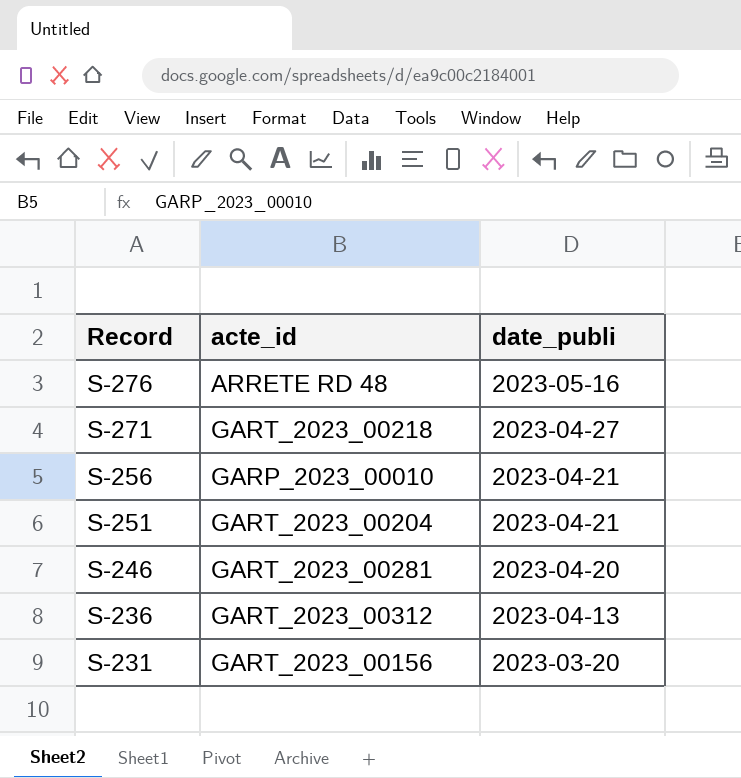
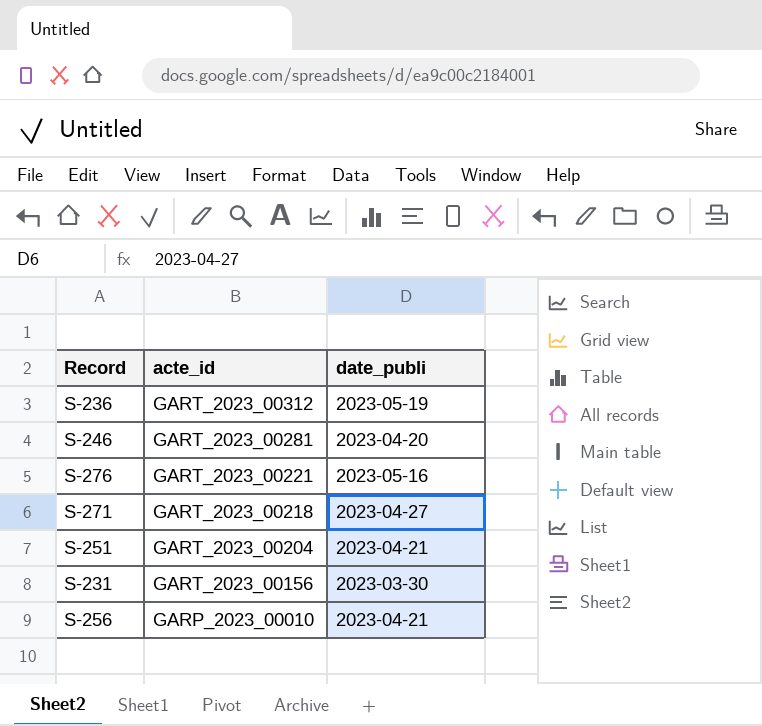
row order: Record descending -> acte_id descending
S-236 | date_publi: 2023-04-13 -> 2023-05-19
S-276 | acte_id: ARRETE RD 48 -> GART_2023_00221
S-231 | date_publi: 2023-03-20 -> 2023-03-30

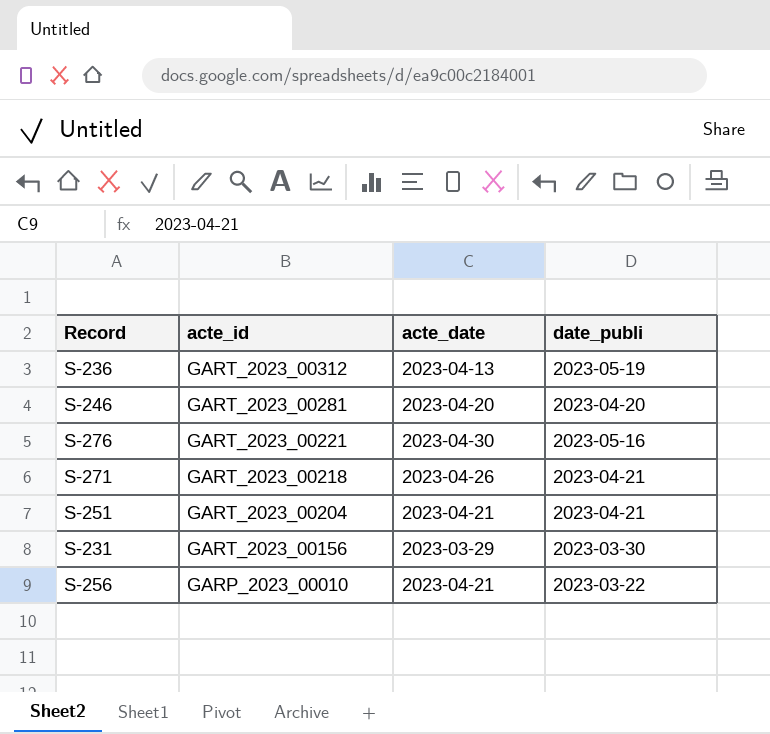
column acte_date | position: none -> 3
S-271 | date_publi: 2023-04-27 -> 2023-04-21
S-256 | date_publi: 2023-04-21 -> 2023-03-22

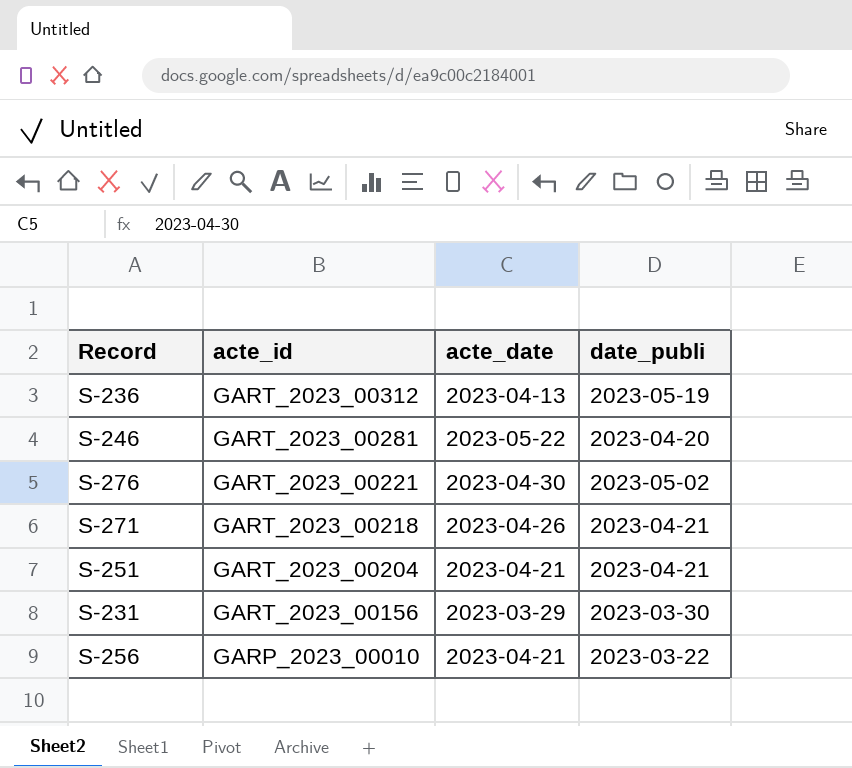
S-246 | acte_date: 2023-04-20 -> 2023-05-22
S-276 | date_publi: 2023-05-16 -> 2023-05-02

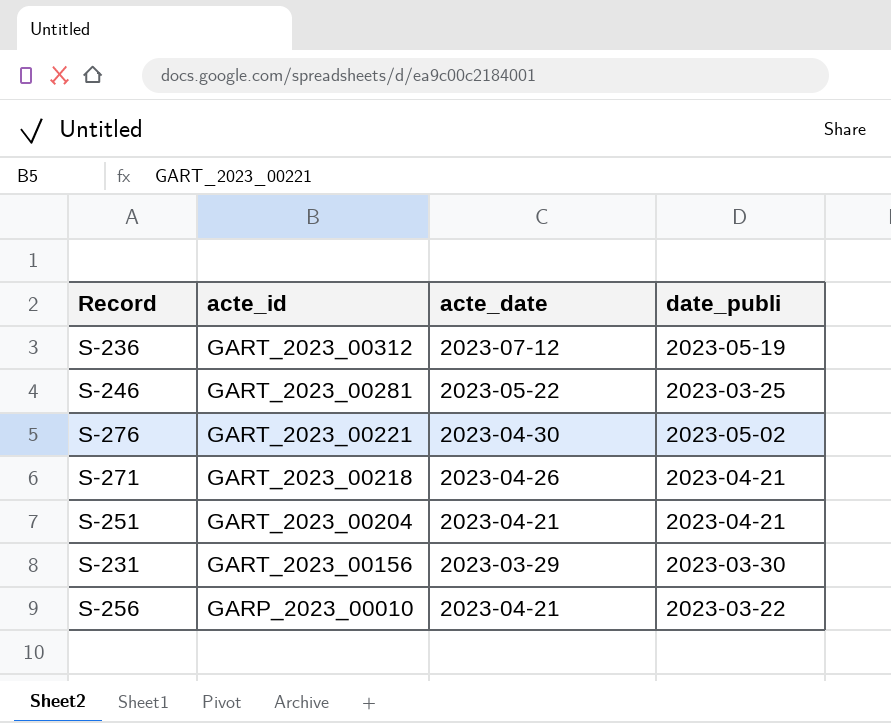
S-236 | acte_date: 2023-04-13 -> 2023-07-12
S-246 | date_publi: 2023-04-20 -> 2023-03-25

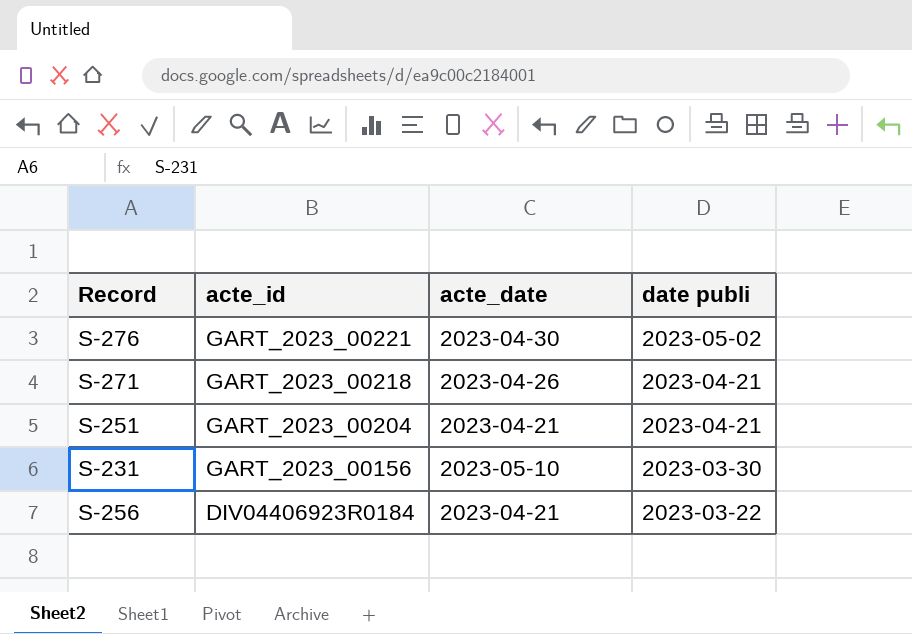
column name: date_publi -> date publi
row S-236: GART_2023_00312 | 2023-07-12 | 2023-05-19 -> none
row S-246: GART_2023_00281 | 2023-05-22 | 2023-03-25 -> none
S-231 | acte_date: 2023-03-29 -> 2023-05-10
S-256 | acte_id: GARP_2023_00010 -> DIV04406923R0184

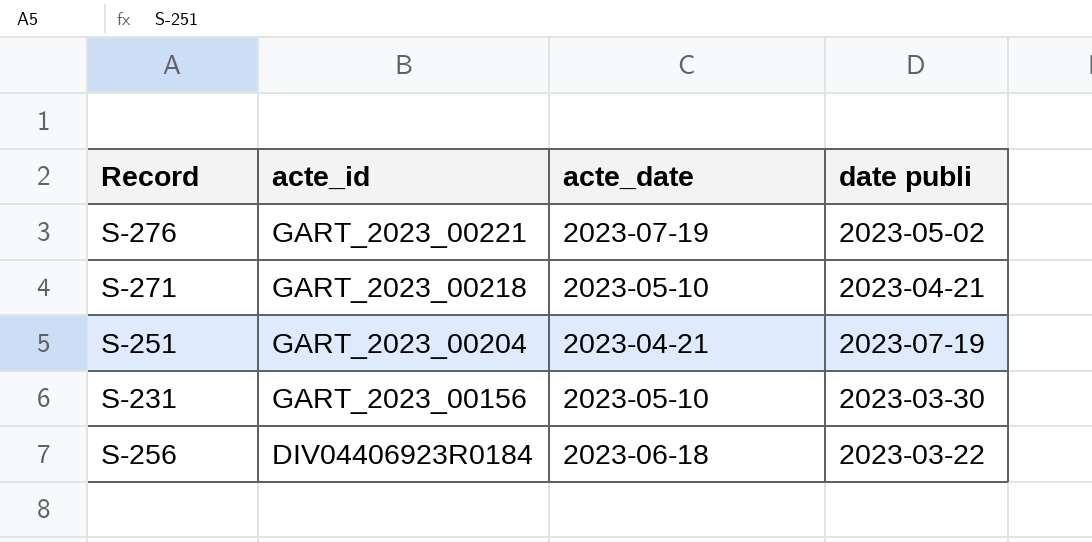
S-276 | acte_date: 2023-04-30 -> 2023-07-19
S-271 | acte_date: 2023-04-26 -> 2023-05-10
S-251 | date publi: 2023-04-21 -> 2023-07-19
S-256 | acte_date: 2023-04-21 -> 2023-06-18

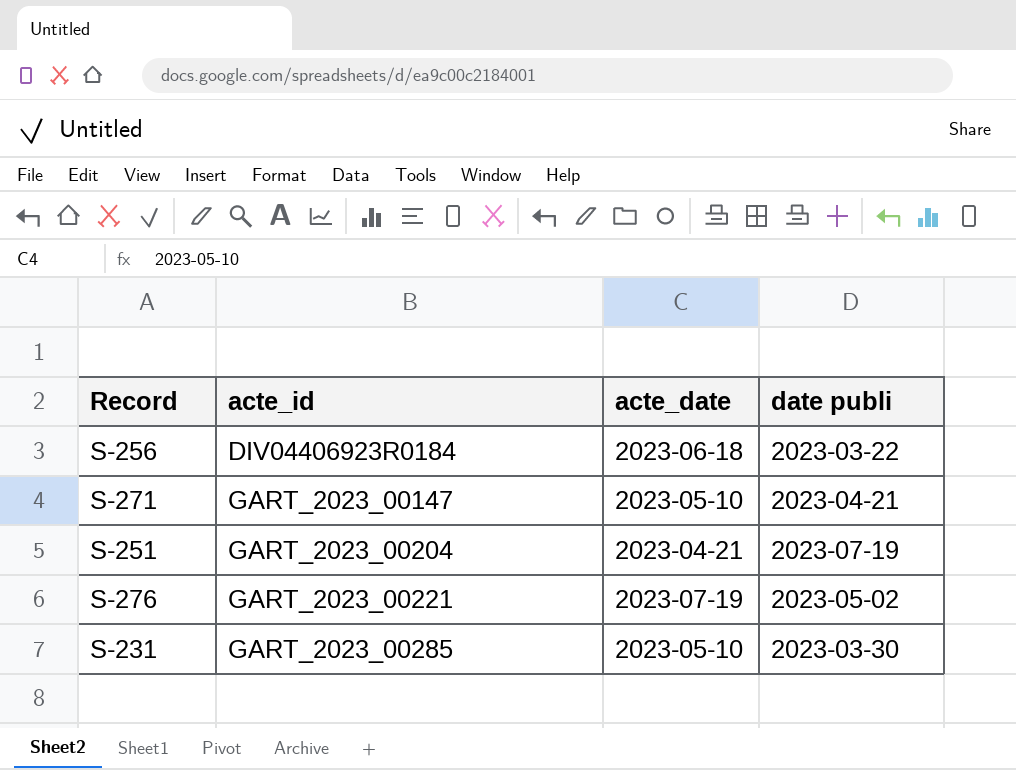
row order: acte_id descending -> acte_id ascending
S-271 | acte_id: GART_2023_00218 -> GART_2023_00147
S-231 | acte_id: GART_2023_00156 -> GART_2023_00285

